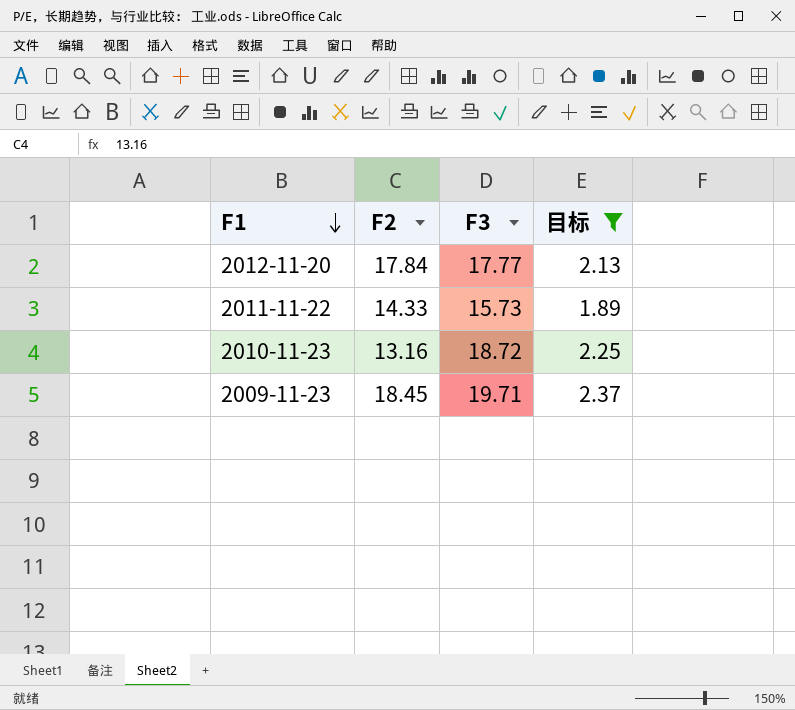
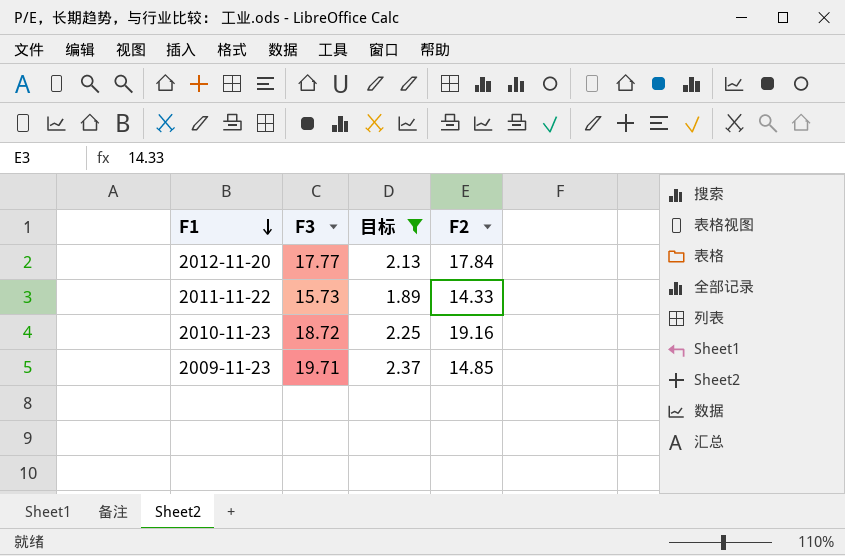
column F2 | position: 2 -> 4
2010-11-23 | F2: 13.16 -> 19.16
2009-11-23 | F2: 18.45 -> 14.85

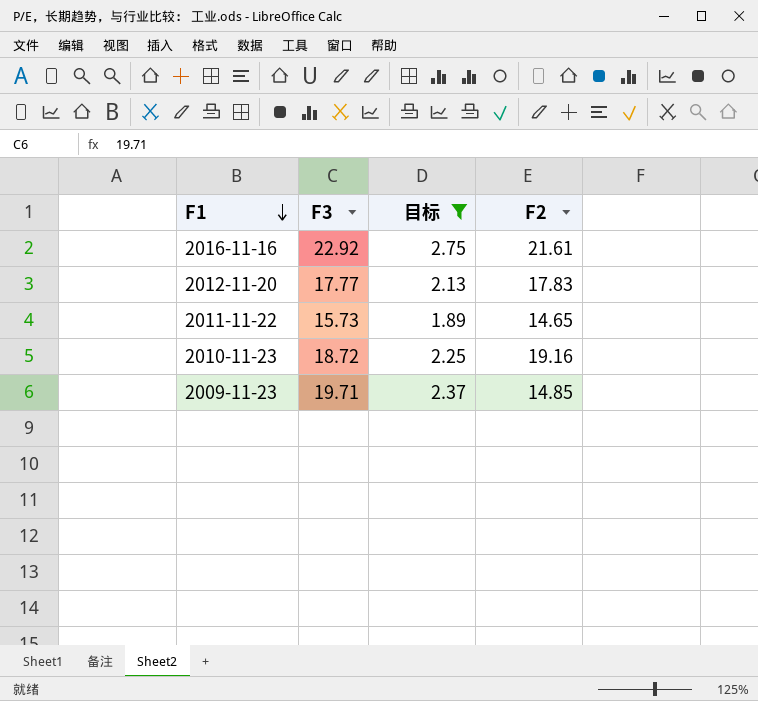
row 2016-11-16: none -> 22.92 | 2.75 | 21.61
2012-11-20 | F2: 17.84 -> 17.83
2011-11-22 | F2: 14.33 -> 14.65

